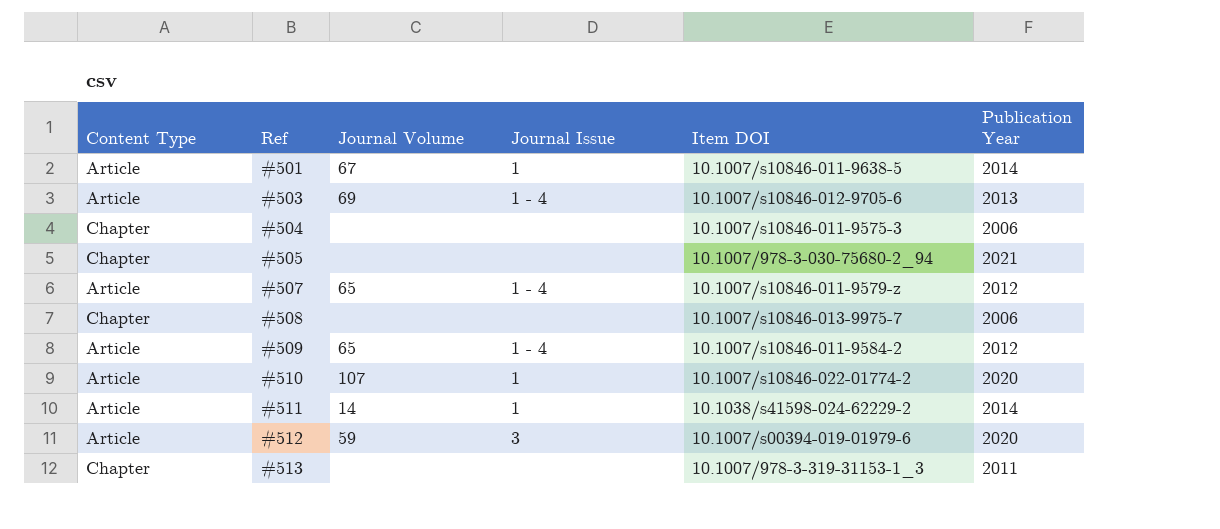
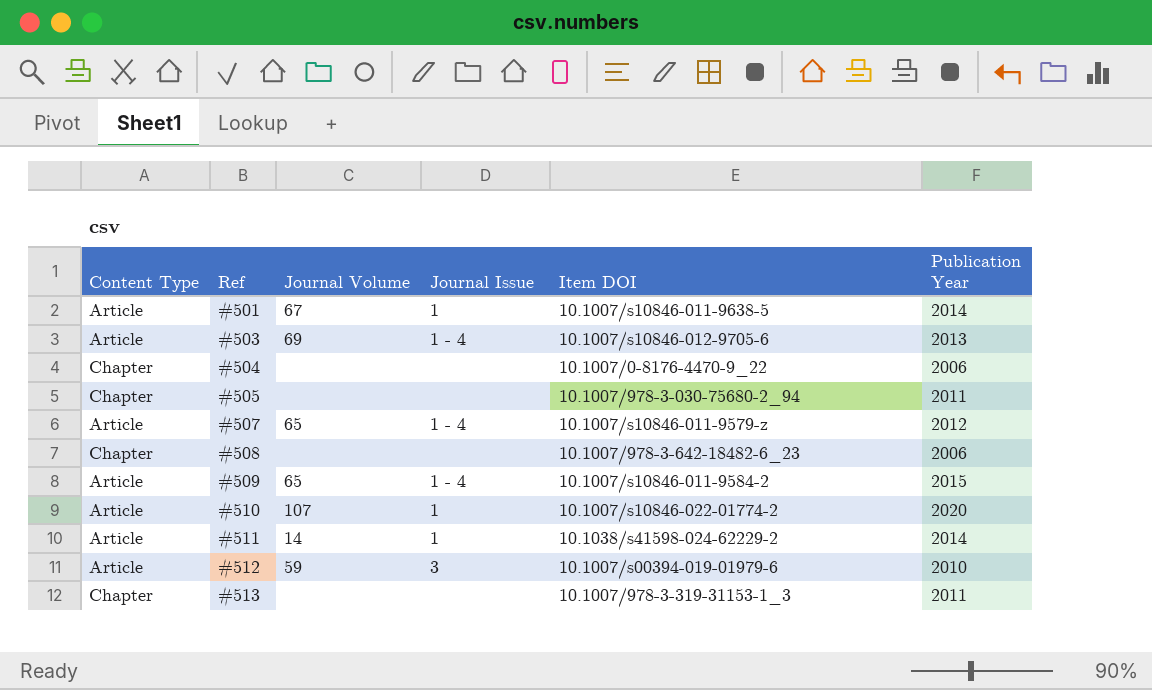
#504 | Item DOI: 10.1007/s10846-011-9575-3 -> 10.1007/0-8176-4470-9_22
#505 | Publication Year: 2021 -> 2011
#508 | Item DOI: 10.1007/s10846-013-9975-7 -> 10.1007/978-3-642-18482-6_23
#509 | Publication Year: 2012 -> 2015
#512 | Publication Year: 2020 -> 2010

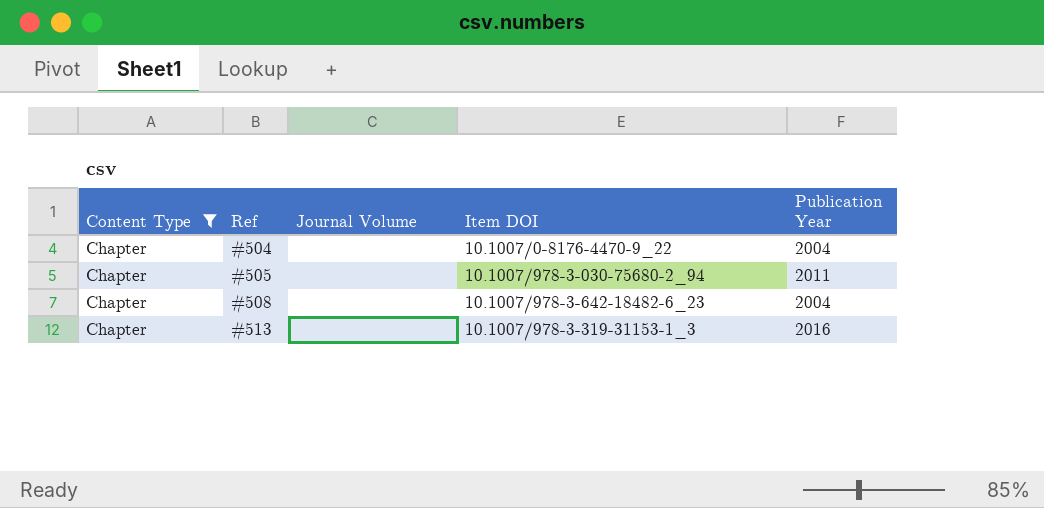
filter: none -> Content Type = Chapter
column Journal Issue | position: 4 -> none
#504 | Publication Year: 2006 -> 2004
#508 | Publication Year: 2006 -> 2004
#513 | Publication Year: 2011 -> 2016

